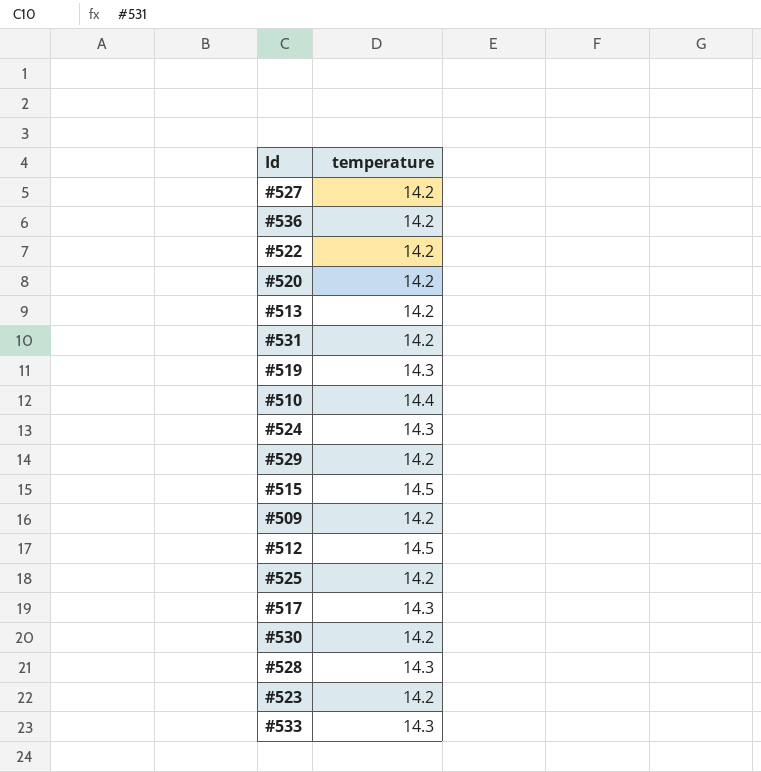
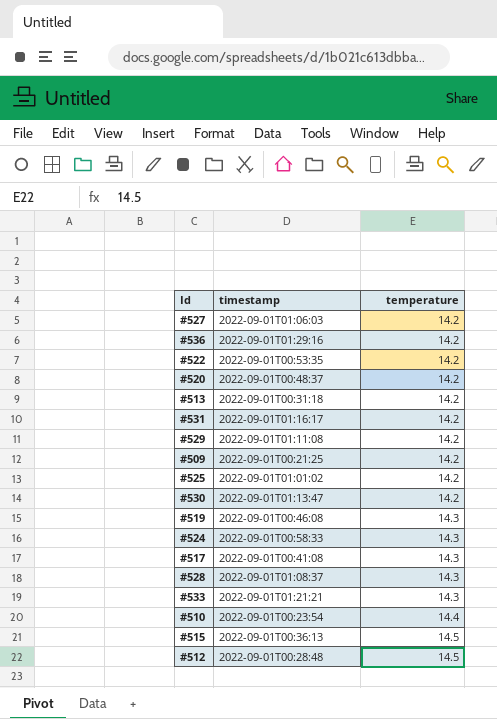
row order: none -> temperature ascending
column timestamp | position: none -> 2
row #523: 14.2 -> none

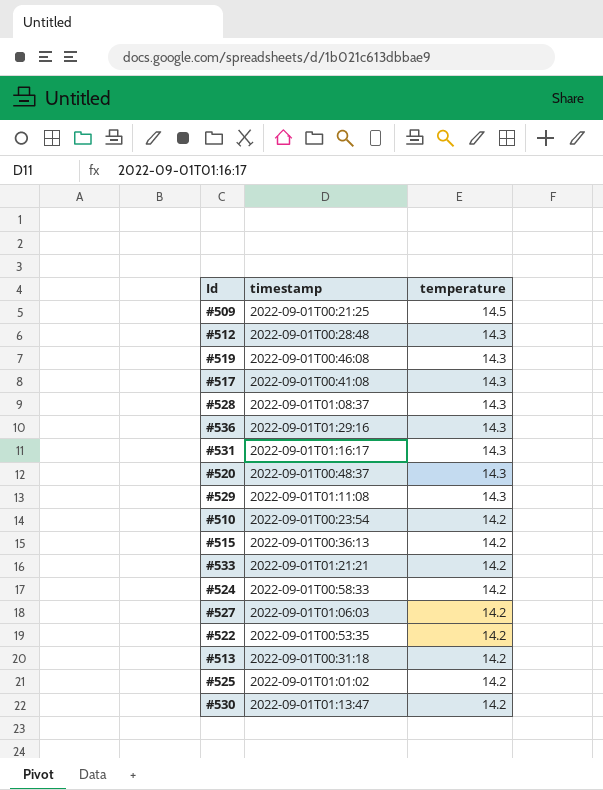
row order: temperature ascending -> temperature descending
#509 | temperature: 14.2 -> 14.5
#512 | temperature: 14.5 -> 14.3
#536 | temperature: 14.2 -> 14.3
#531 | temperature: 14.2 -> 14.3
#520 | temperature: 14.2 -> 14.3
#529 | temperature: 14.2 -> 14.3
#510 | temperature: 14.4 -> 14.2
#515 | temperature: 14.5 -> 14.2
#533 | temperature: 14.3 -> 14.2
#524 | temperature: 14.3 -> 14.2

